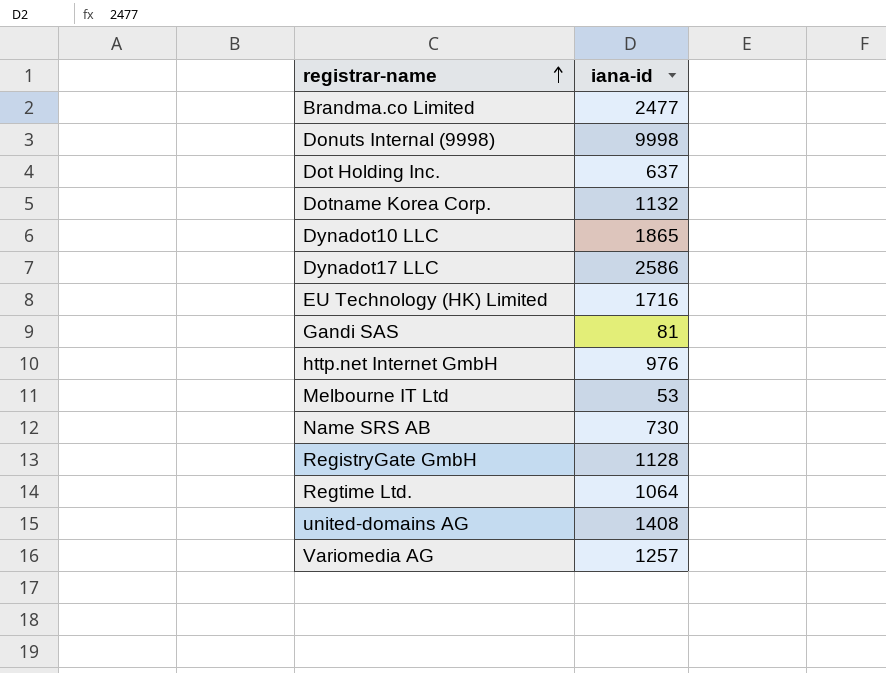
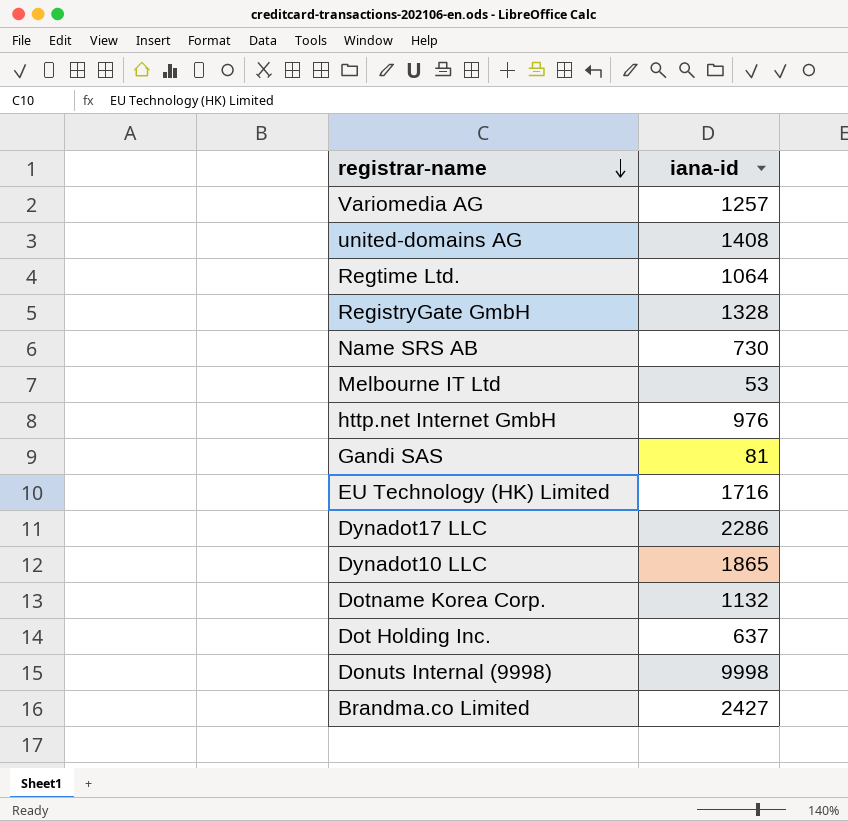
row order: registrar-name ascending -> registrar-name descending
RegistryGate GmbH | iana-id: 1128 -> 1328
Dynadot17 LLC | iana-id: 2586 -> 2286
Brandma.co Limited | iana-id: 2477 -> 2427

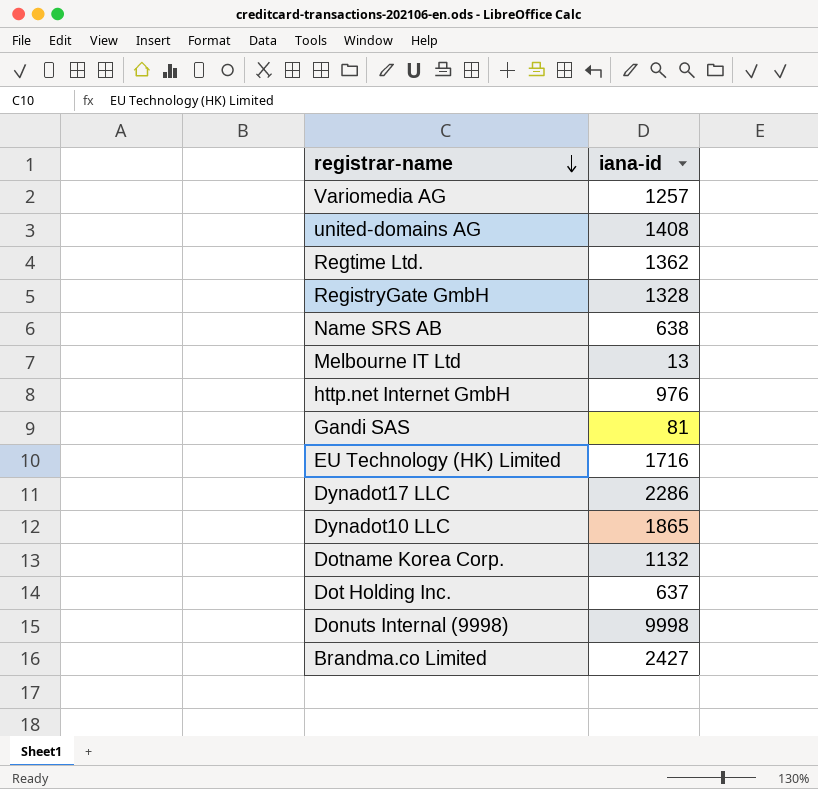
Regtime Ltd. | iana-id: 1064 -> 1362
Name SRS AB | iana-id: 730 -> 638
Melbourne IT Ltd | iana-id: 53 -> 13

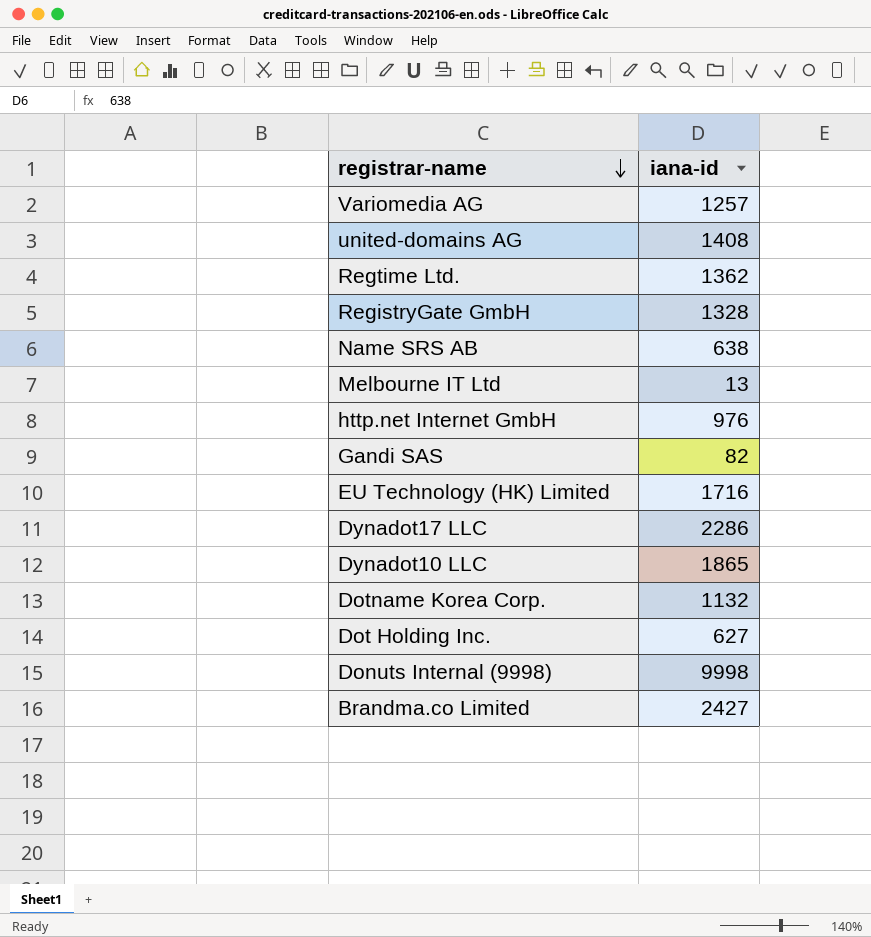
Gandi SAS | iana-id: 81 -> 82
Dot Holding Inc. | iana-id: 637 -> 627

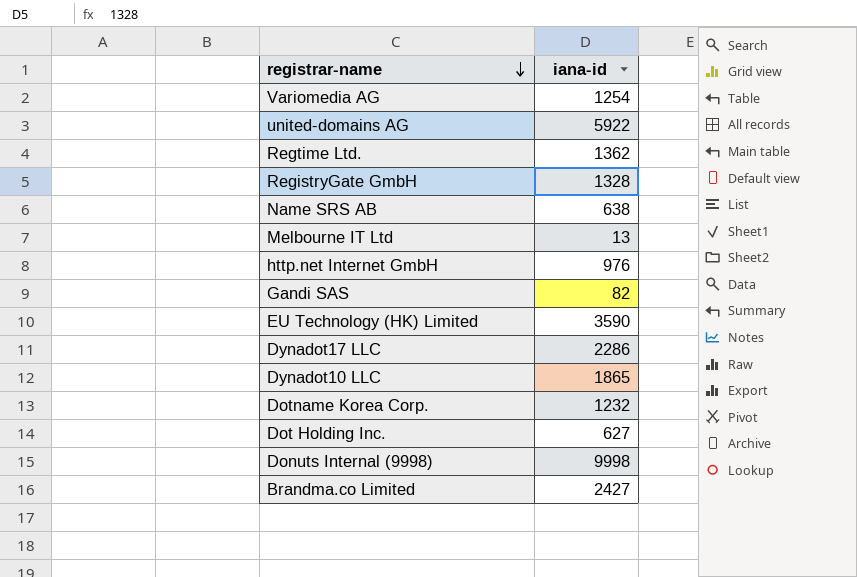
Variomedia AG | iana-id: 1257 -> 1254
united-domains AG | iana-id: 1408 -> 5922
EU Technology (HK) Limited | iana-id: 1716 -> 3590
Dotname Korea Corp. | iana-id: 1132 -> 1232

